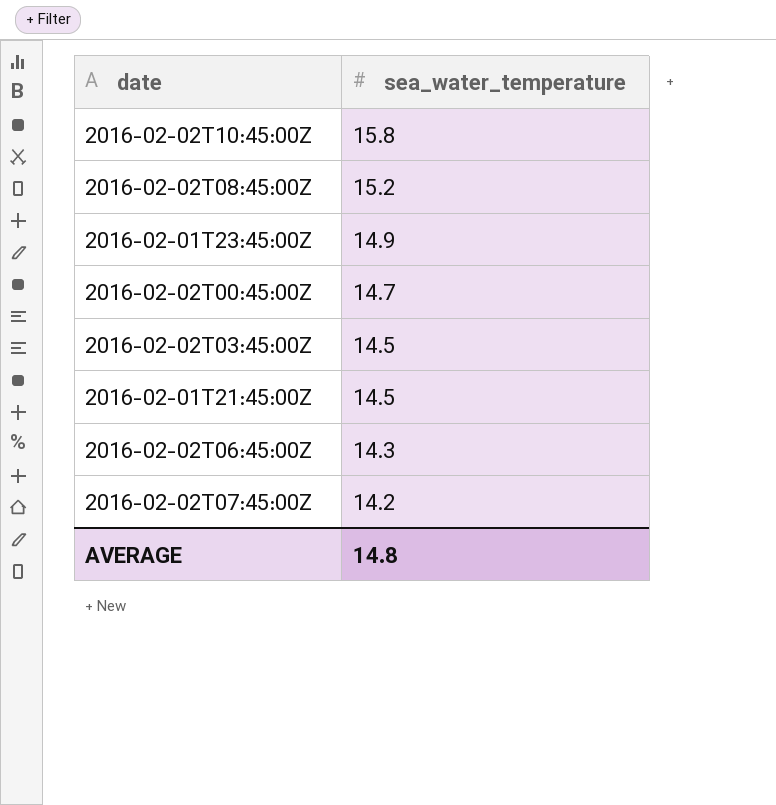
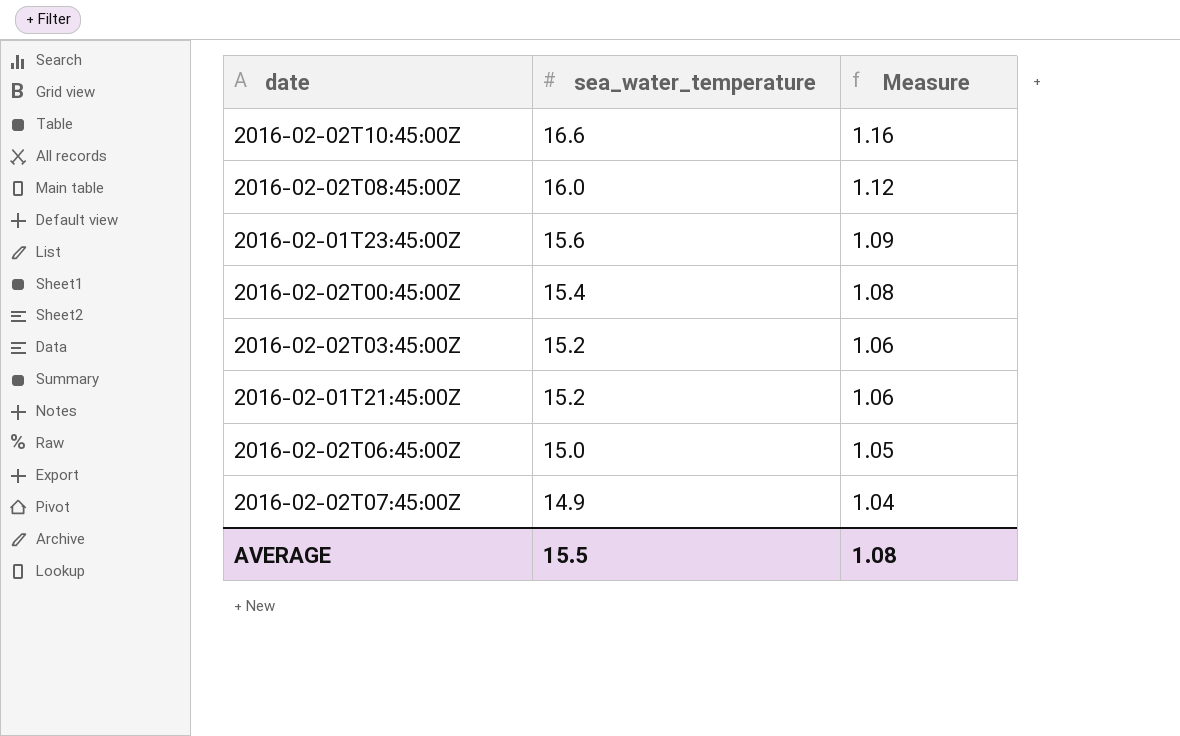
column Measure | formula: none -> [sea_water_temperature] * 0.07
2016-02-02T10:45:00Z | sea_water_temperature: 15.8 -> 16.6
2016-02-02T08:45:00Z | sea_water_temperature: 15.2 -> 16.0
2016-02-01T23:45:00Z | sea_water_temperature: 14.9 -> 15.6
2016-02-02T00:45:00Z | sea_water_temperature: 14.7 -> 15.4
2016-02-02T03:45:00Z | sea_water_temperature: 14.5 -> 15.2
2016-02-01T21:45:00Z | sea_water_temperature: 14.5 -> 15.2
2016-02-02T06:45:00Z | sea_water_temperature: 14.3 -> 15.0
2016-02-02T07:45:00Z | sea_water_temperature: 14.2 -> 14.9
AVERAGE | sea_water_temperature: 14.8 -> 15.5

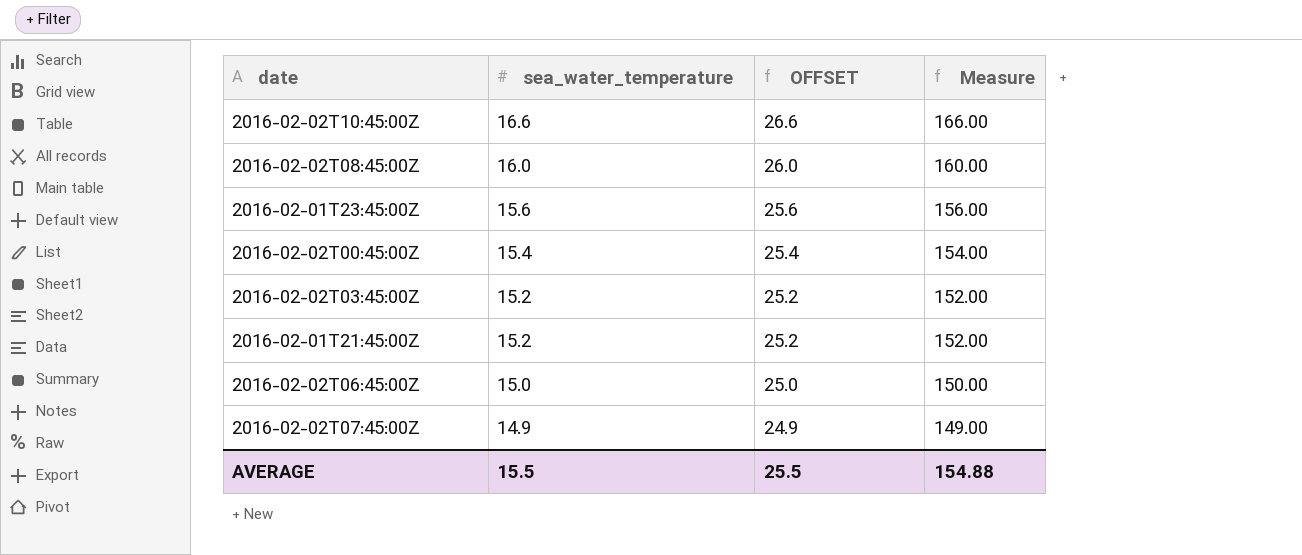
column OFFSET | formula: none -> [sea_water_temperature] + 10
column Measure | formula: [sea_water_temperature] * 0.07 -> [sea_water_temperature] * 10
AVERAGE | Measure: 1.08 -> 154.88

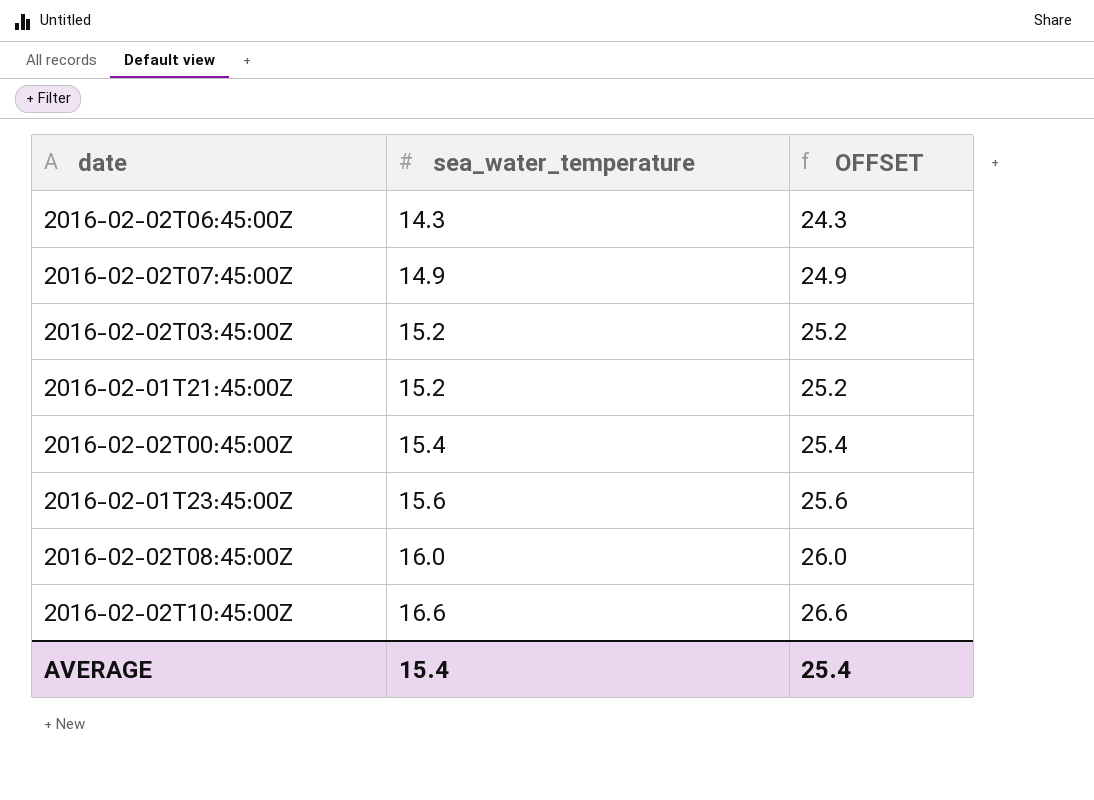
row order: sea_water_temperature descending -> sea_water_temperature ascending
column Measure | formula: [sea_water_temperature] * 10 -> none
2016-02-02T06:45:00Z | sea_water_temperature: 15.0 -> 14.3
2016-02-02T06:45:00Z | OFFSET: 25.0 -> 24.3
AVERAGE | sea_water_temperature: 15.5 -> 15.4
AVERAGE | OFFSET: 25.5 -> 25.4

